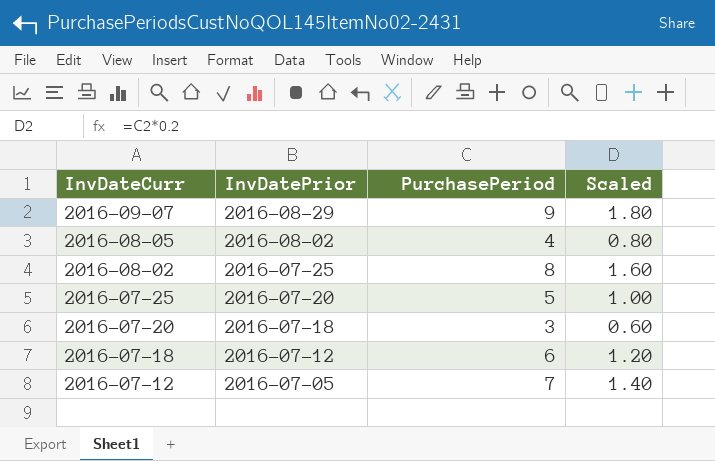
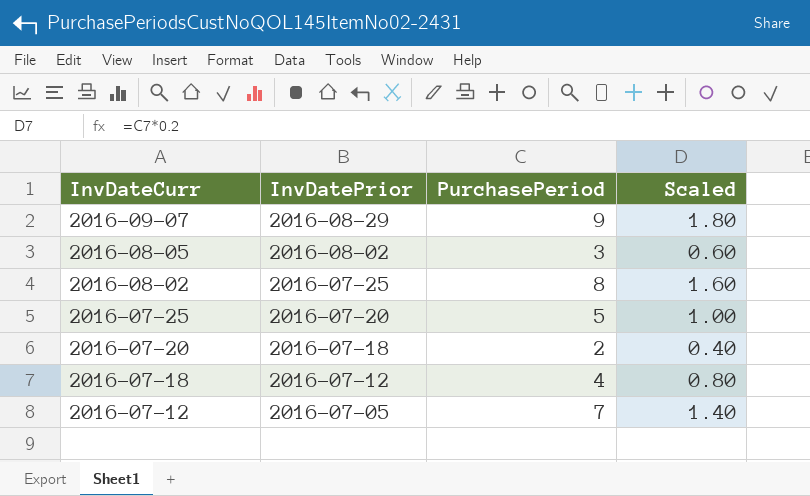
2016-08-05 | PurchasePeriod: 4 -> 3
2016-08-05 | Scaled: 0.80 -> 0.60
2016-07-20 | PurchasePeriod: 3 -> 2
2016-07-20 | Scaled: 0.60 -> 0.40
2016-07-18 | PurchasePeriod: 6 -> 4
2016-07-18 | Scaled: 1.20 -> 0.80

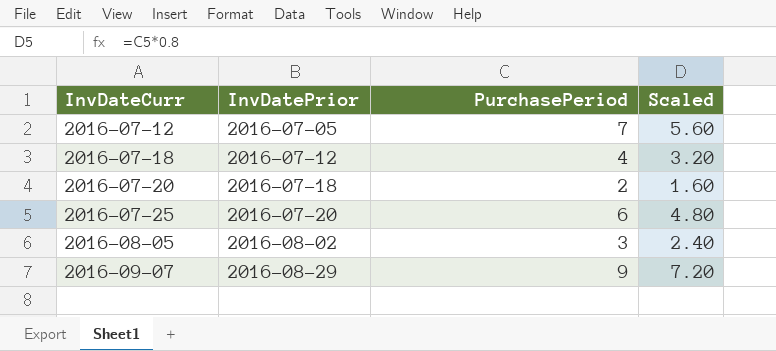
row order: InvDateCurr descending -> InvDateCurr ascending
column Scaled | formula: [PurchasePeriod] * 0.2 -> [PurchasePeriod] * 0.8
row 2016-08-02: 2016-07-25 | 8 | 1.60 -> none
2016-07-25 | PurchasePeriod: 5 -> 6

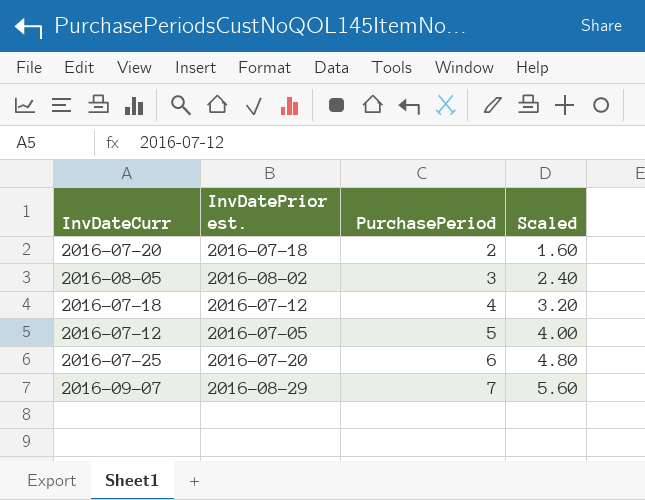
row order: InvDateCurr ascending -> PurchasePeriod ascending
column name: InvDatePrior -> InvDatePrior est.
2016-07-12 | PurchasePeriod: 7 -> 5
2016-07-12 | Scaled: 5.60 -> 4.00
2016-09-07 | PurchasePeriod: 9 -> 7
2016-09-07 | Scaled: 7.20 -> 5.60

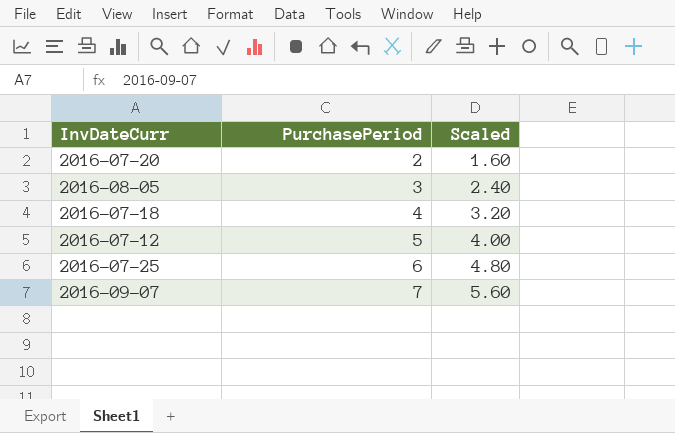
column InvDatePrior est. | position: 2 -> none

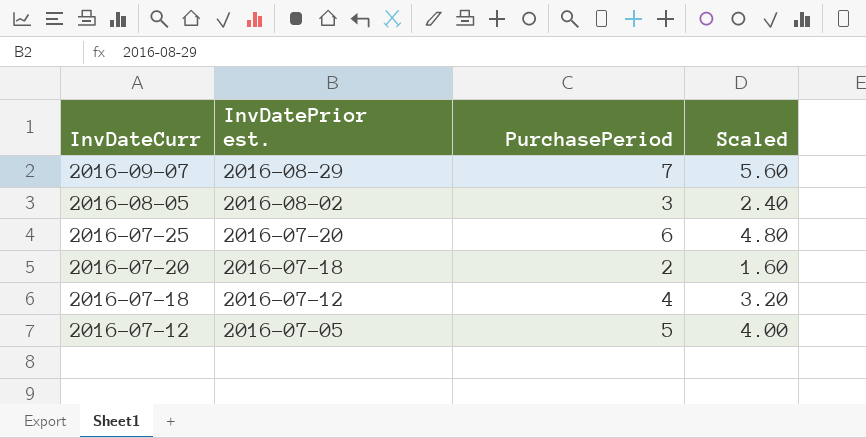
row order: PurchasePeriod ascending -> InvDateCurr descending
column InvDatePrior est. | position: none -> 2

